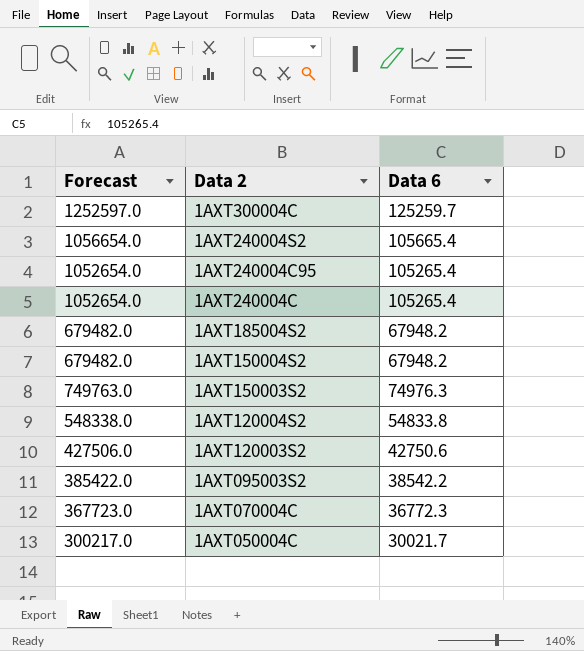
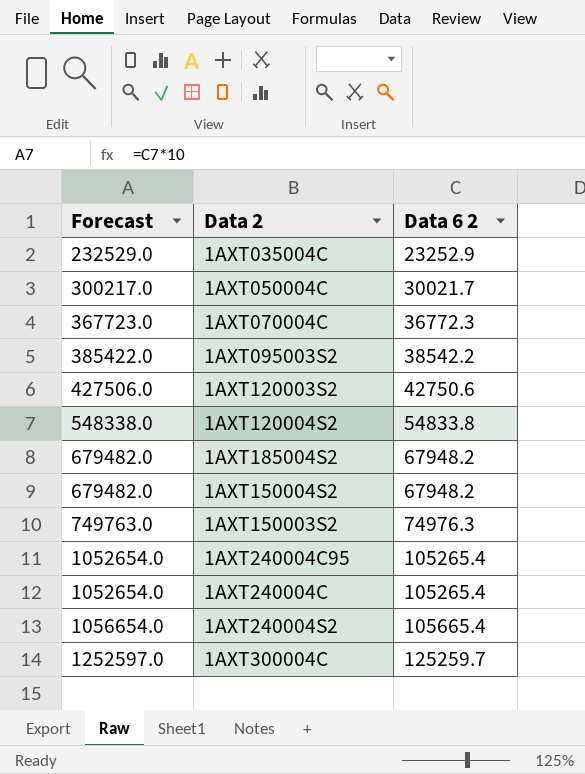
row order: Data 2 descending -> Forecast ascending
column name: Data 6 -> Data 6 2
row 1AXT035004C: none -> 232529.0 | 23252.9

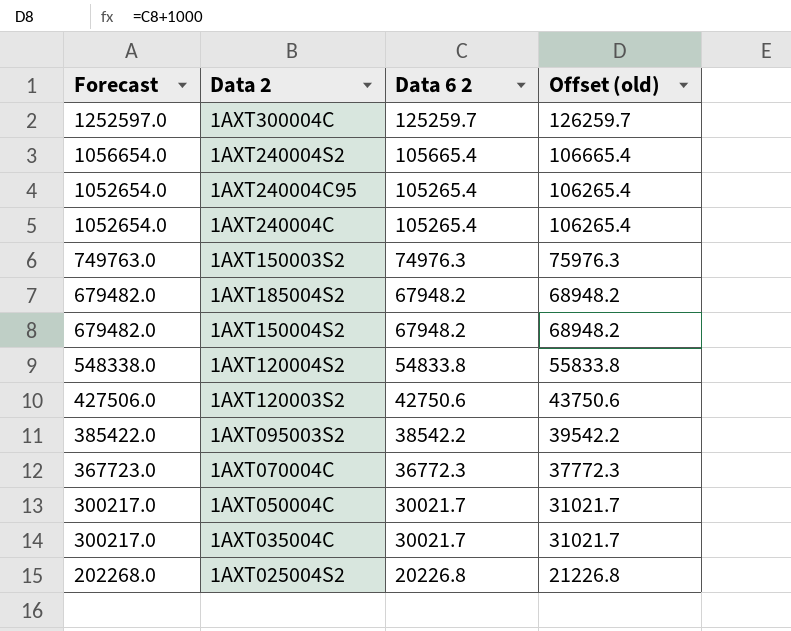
row order: Forecast ascending -> Forecast descending
column Offset (old) | formula: none -> [Data 6 2] + 1000
1AXT035004C | Forecast: 232529.0 -> 300217.0
1AXT035004C | Data 6 2: 23252.9 -> 30021.7
row 1AXT025004S2: none -> 202268.0 | 20226.8 | 21226.8

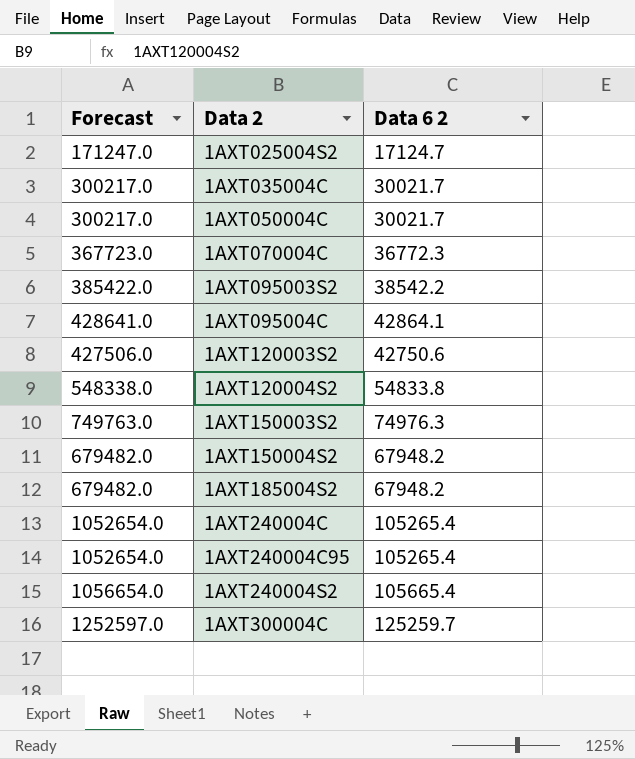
row order: Forecast descending -> Data 2 ascending
column Offset (old) | formula: [Data 6 2] + 1000 -> none
1AXT025004S2 | Forecast: 202268.0 -> 171247.0
1AXT025004S2 | Data 6 2: 20226.8 -> 17124.7
row 1AXT095004C: none -> 428641.0 | 42864.1

